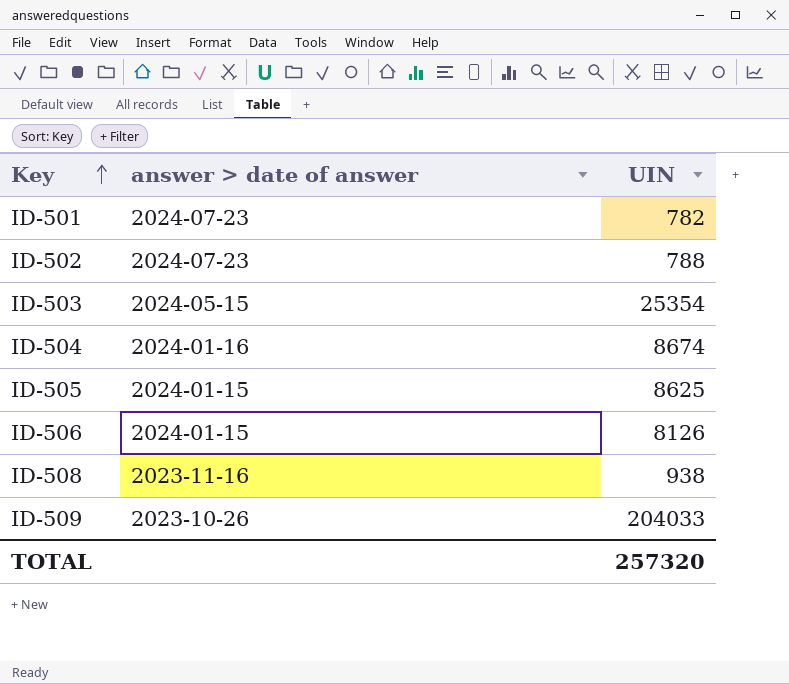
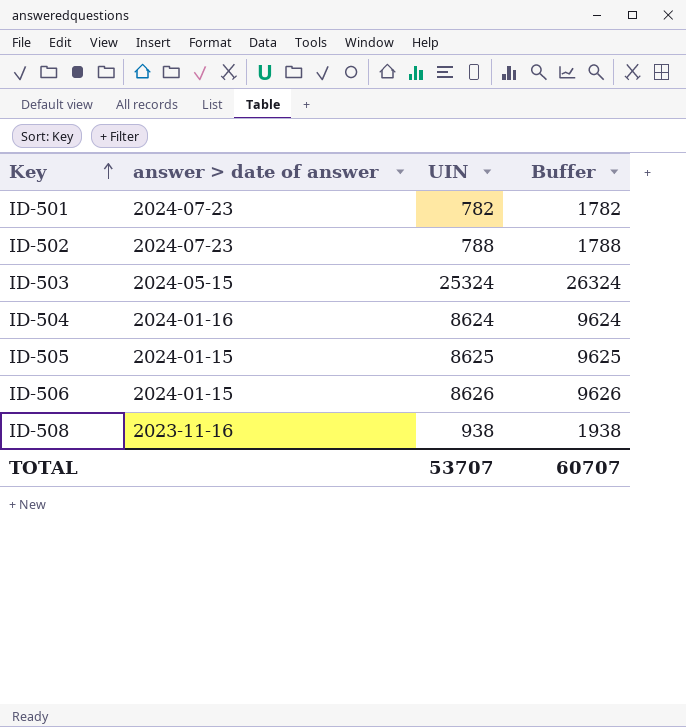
column Buffer | formula: none -> [UIN] + 1000
row ID-509: 2023-10-26 | 204033 -> none
ID-503 | UIN: 25354 -> 25324
ID-504 | UIN: 8674 -> 8624
ID-506 | UIN: 8126 -> 8626
TOTAL | UIN: 257320 -> 53707

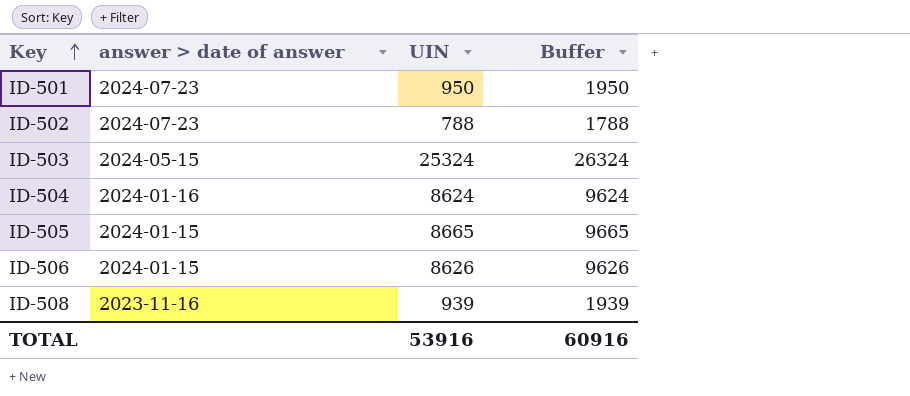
ID-501 | UIN: 782 -> 950
ID-501 | Buffer: 1782 -> 1950
ID-505 | UIN: 8625 -> 8665
ID-505 | Buffer: 9625 -> 9665
ID-508 | UIN: 938 -> 939
ID-508 | Buffer: 1938 -> 1939
TOTAL | UIN: 53707 -> 53916
TOTAL | Buffer: 60707 -> 60916

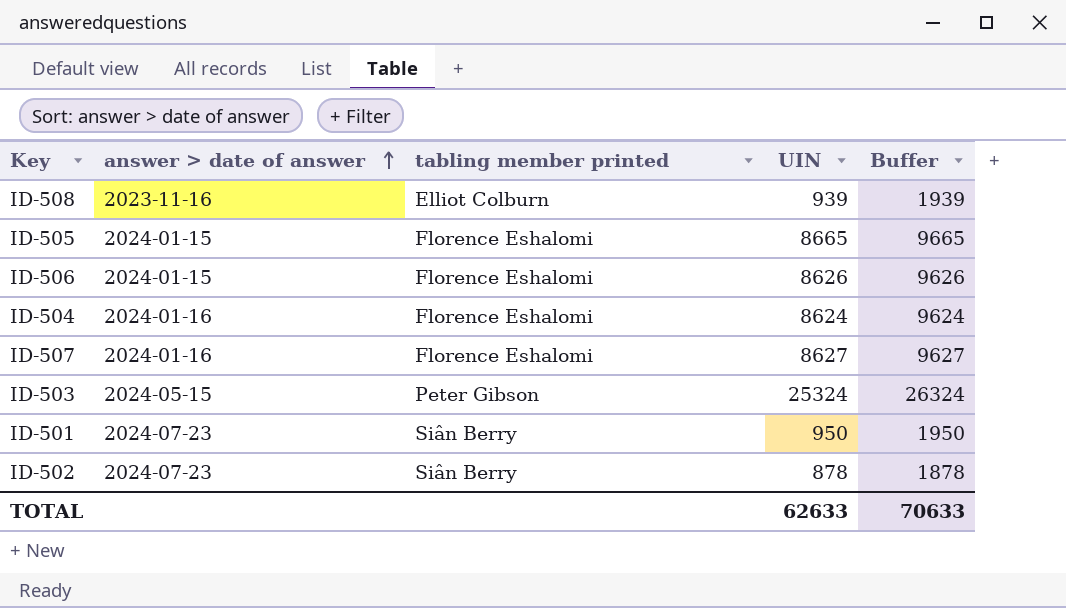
row order: Key ascending -> answer > date of answer ascending
column tabling member printed | position: none -> 3
row ID-507: none -> 2024-01-16 | Florence Eshalomi | 8627 | 9627
ID-502 | UIN: 788 -> 878
ID-502 | Buffer: 1788 -> 1878
TOTAL | UIN: 53916 -> 62633
TOTAL | Buffer: 60916 -> 70633

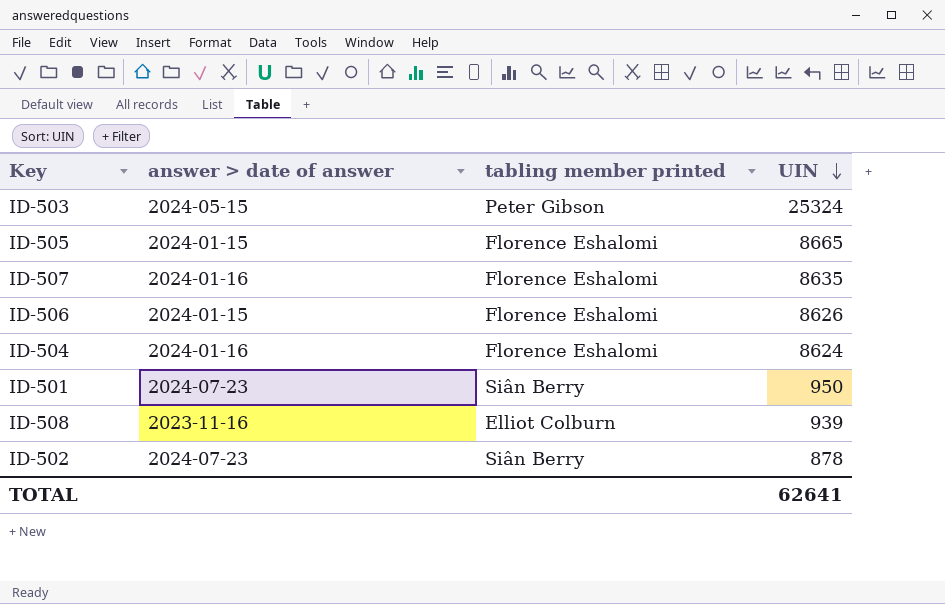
row order: answer > date of answer ascending -> UIN descending
column Buffer | formula: [UIN] + 1000 -> none
ID-507 | UIN: 8627 -> 8635
TOTAL | UIN: 62633 -> 62641

